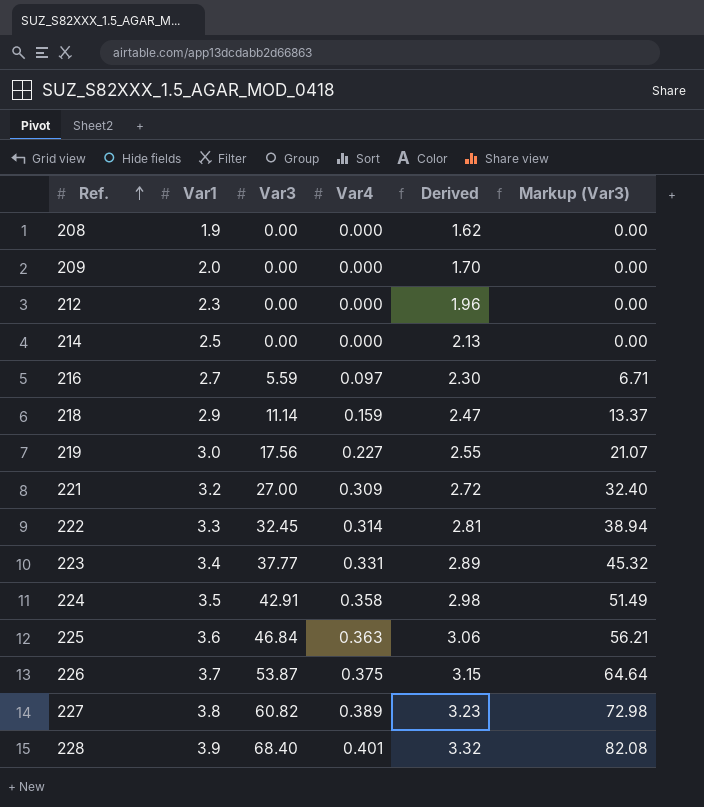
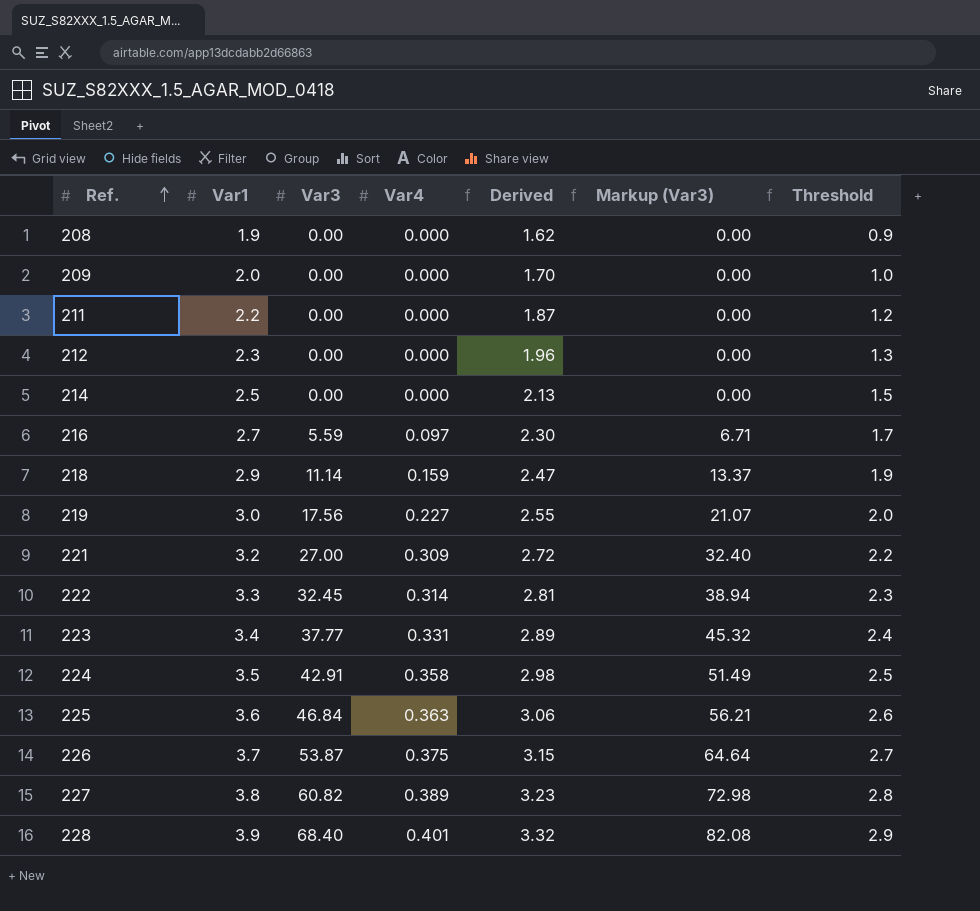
column Threshold | formula: none -> [Var1] - 1
row 211: none -> 2.2 | 0.00 | 0.000 | 1.87 | 0.00 | 1.2

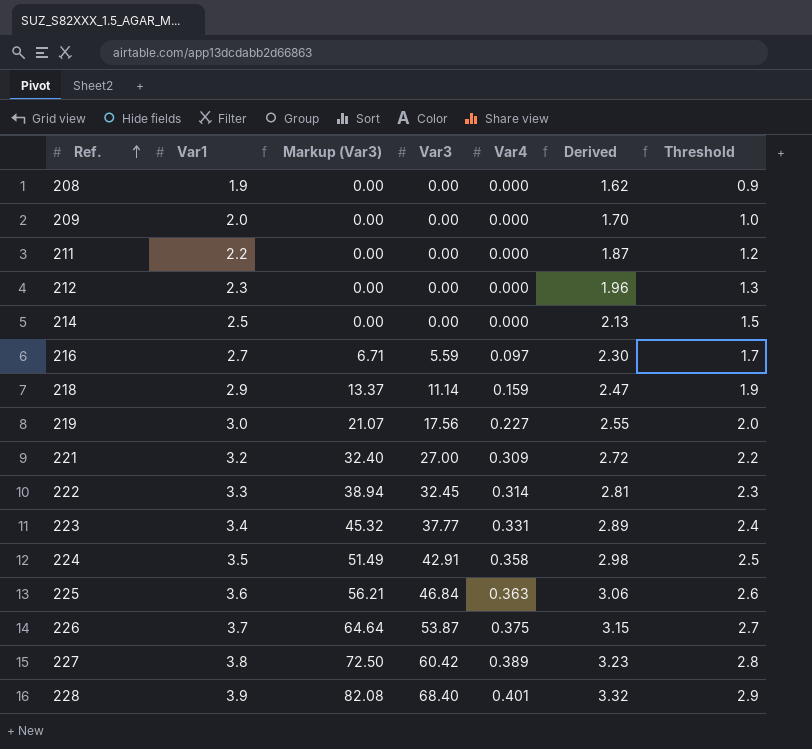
column Markup (Var3) | position: 6 -> 3
227 | Markup (Var3): 72.98 -> 72.50
227 | Var3: 60.82 -> 60.42

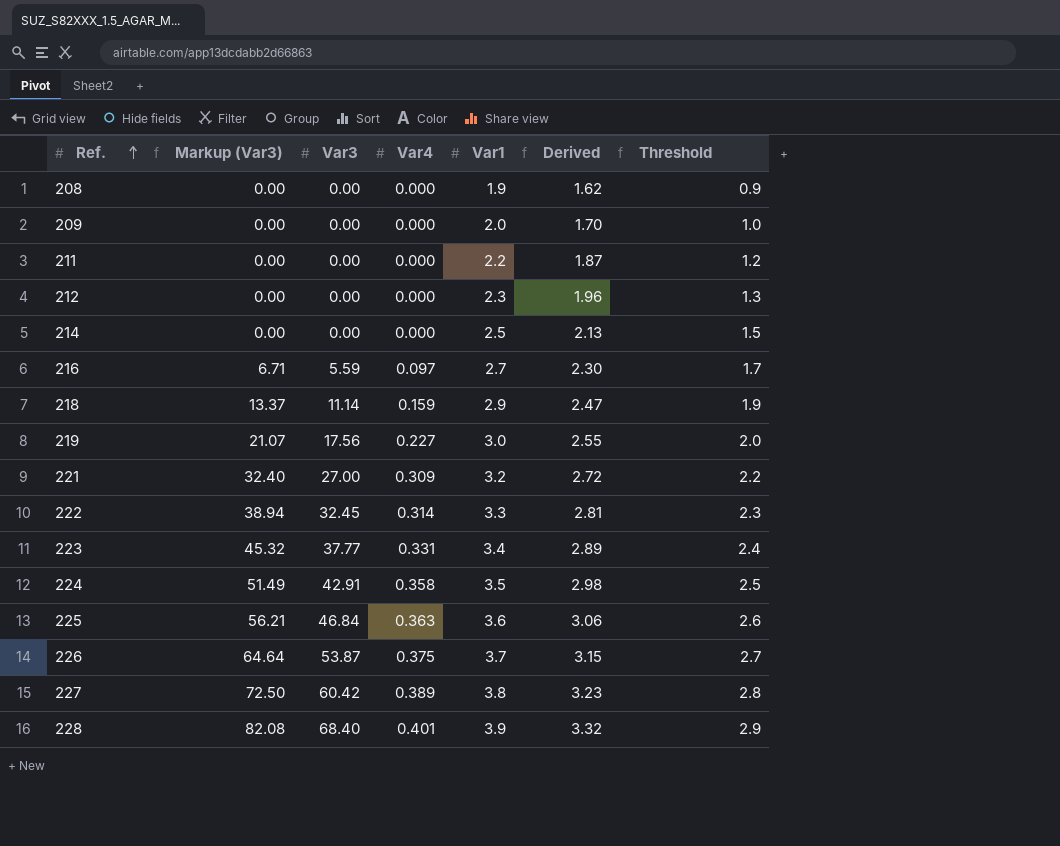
column Var1 | position: 2 -> 5

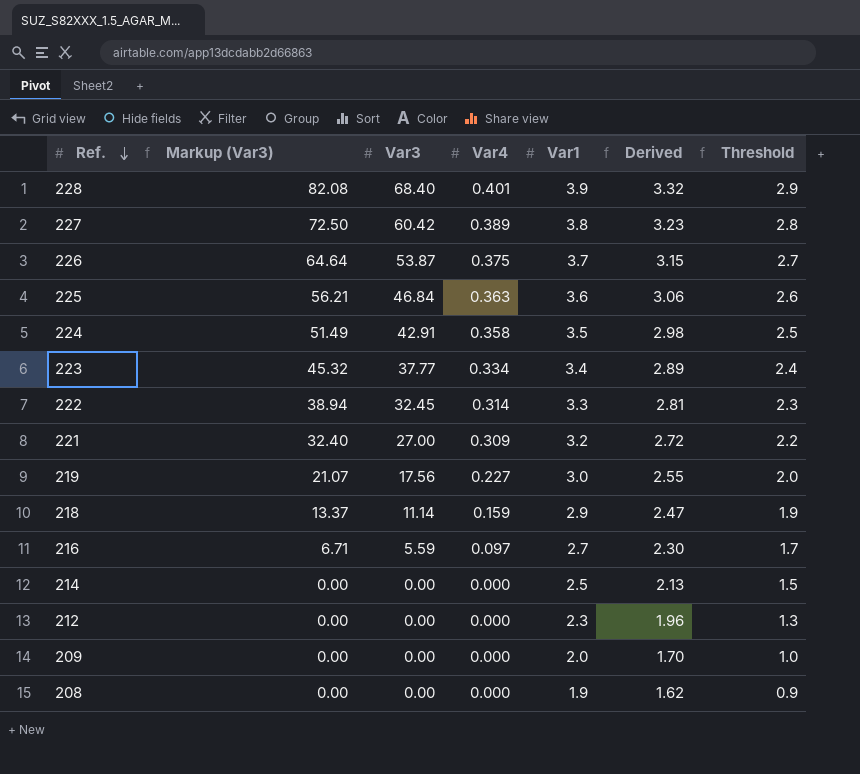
row order: Ref. ascending -> Ref. descending
row 211: 0.00 | 0.00 | 0.000 | 2.2 | 1.87 | 1.2 -> none
223 | Var4: 0.331 -> 0.334

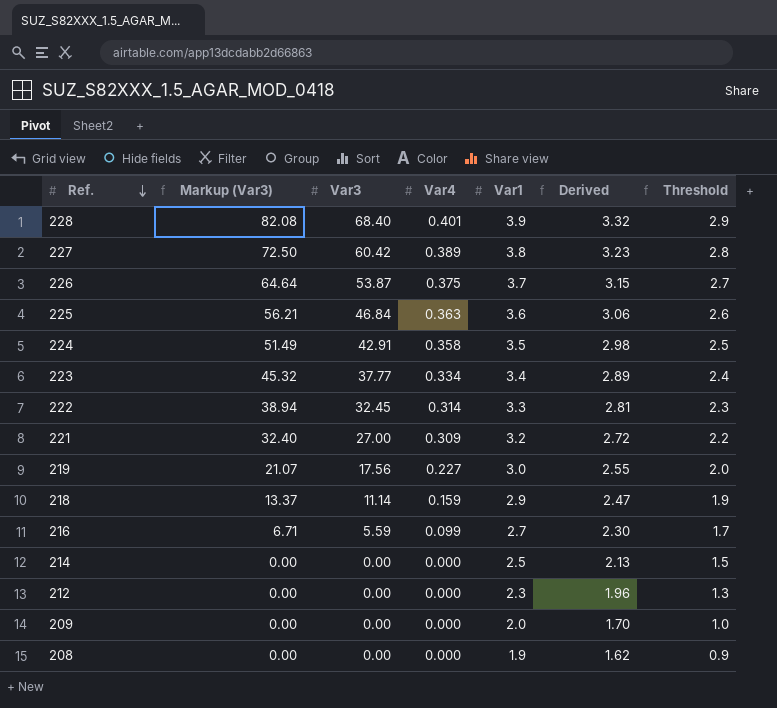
216 | Var4: 0.097 -> 0.099

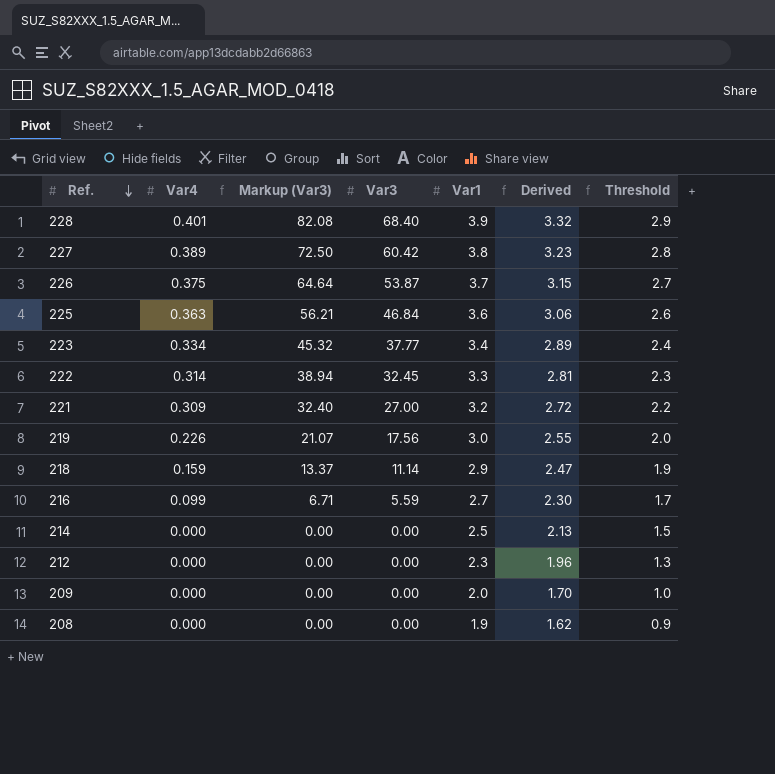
column Var4 | position: 4 -> 2
row 224: 51.49 | 42.91 | 0.358 | 3.5 | 2.98 | 2.5 -> none
219 | Var4: 0.227 -> 0.226

